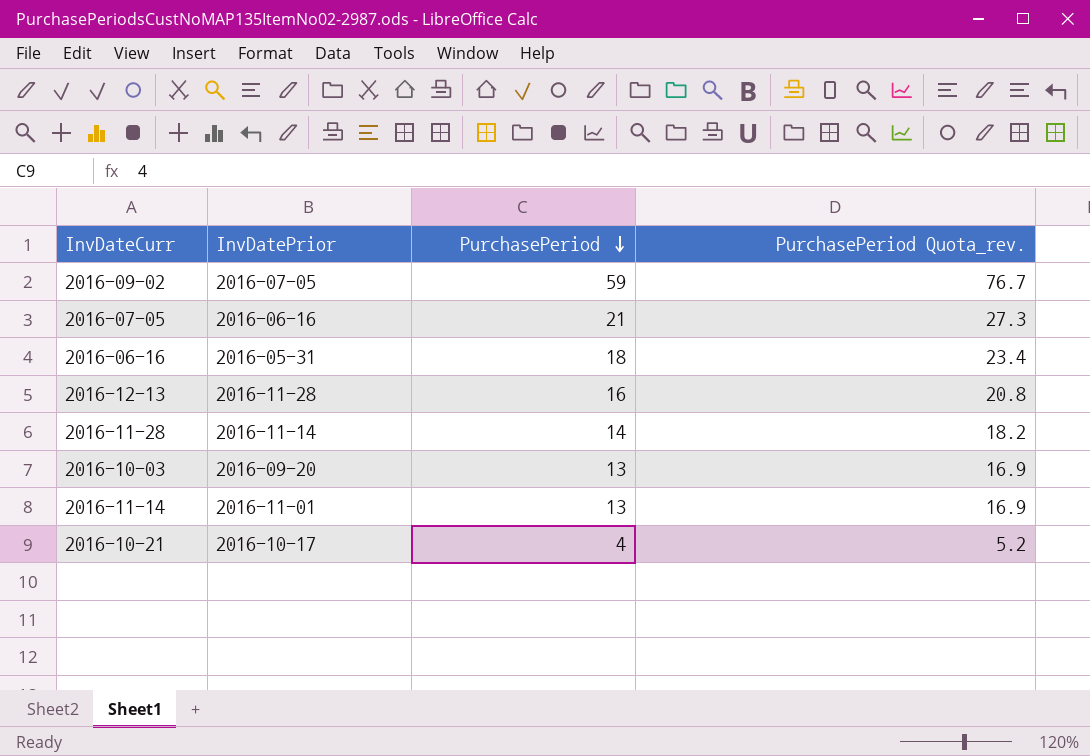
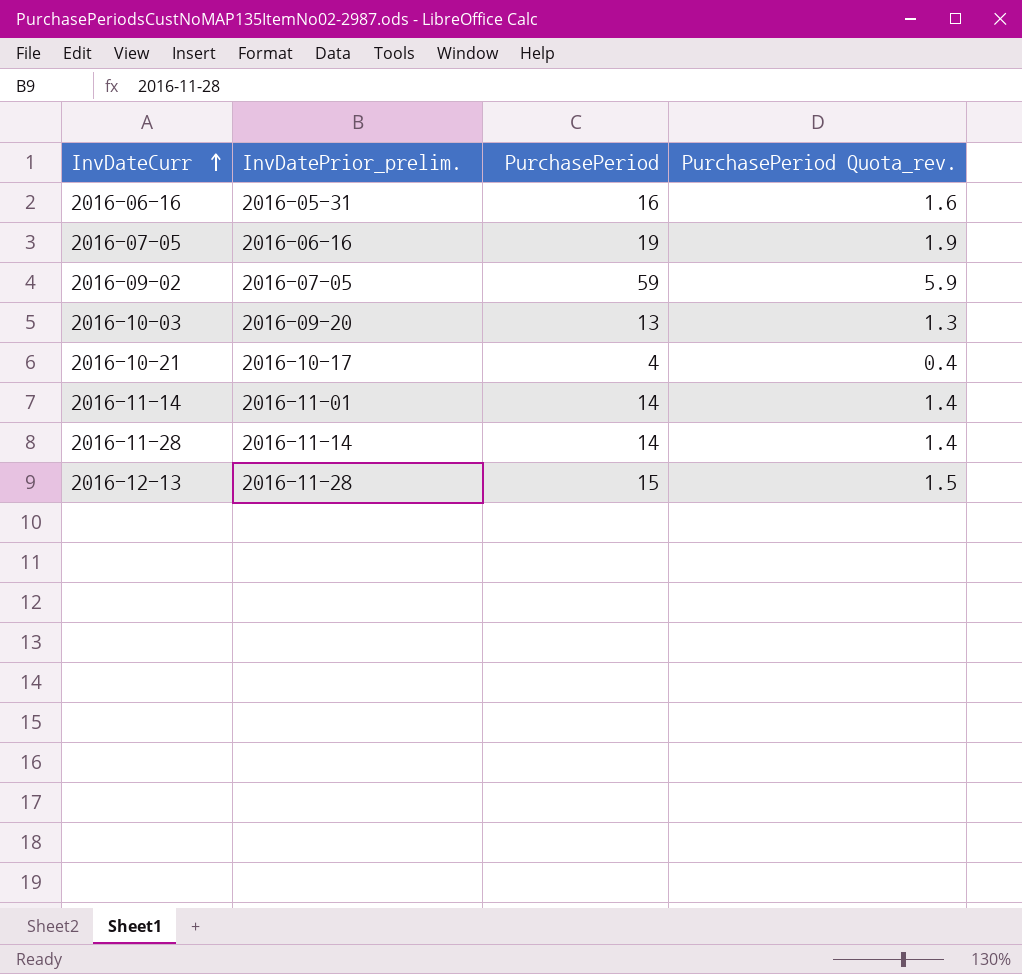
row order: PurchasePeriod descending -> InvDateCurr ascending
column name: InvDatePrior -> InvDatePrior_prelim.
column PurchasePeriod Quota_rev. | formula: [PurchasePeriod] * 1.3 -> [PurchasePeriod] * 0.1
2016-06-16 | PurchasePeriod: 18 -> 16
2016-07-05 | PurchasePeriod: 21 -> 19
2016-11-14 | PurchasePeriod: 13 -> 14
2016-12-13 | PurchasePeriod: 16 -> 15

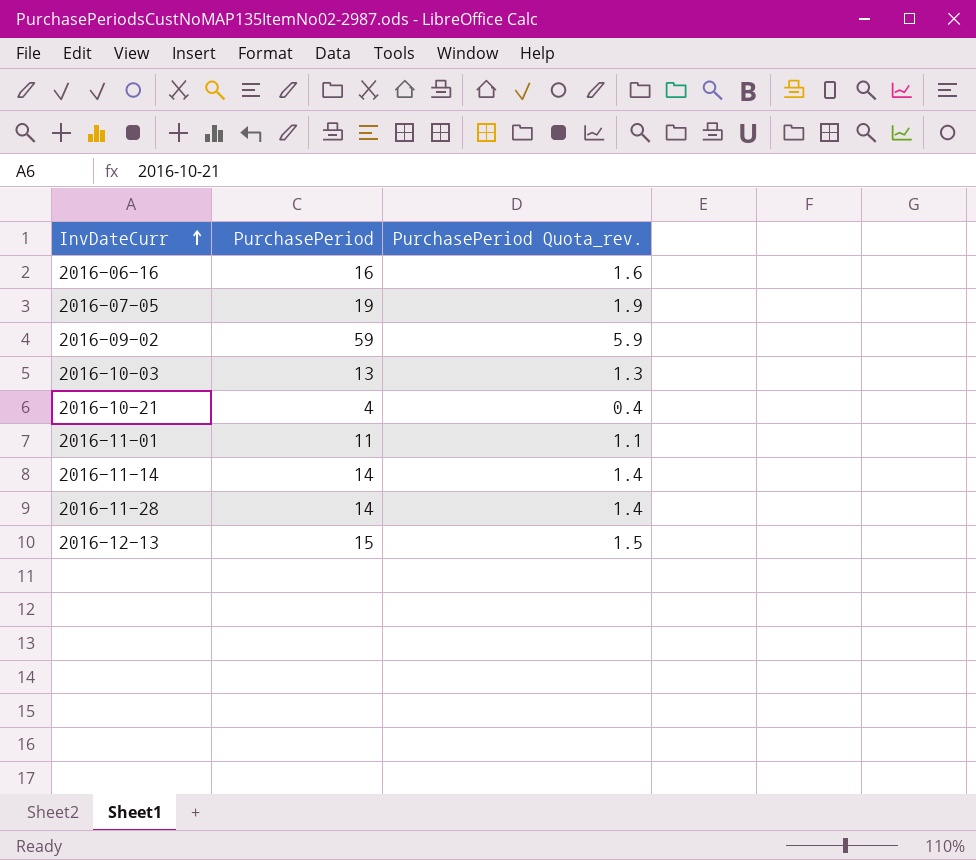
column InvDatePrior_prelim. | position: 2 -> none
row 2016-11-01: none -> 11 | 1.1

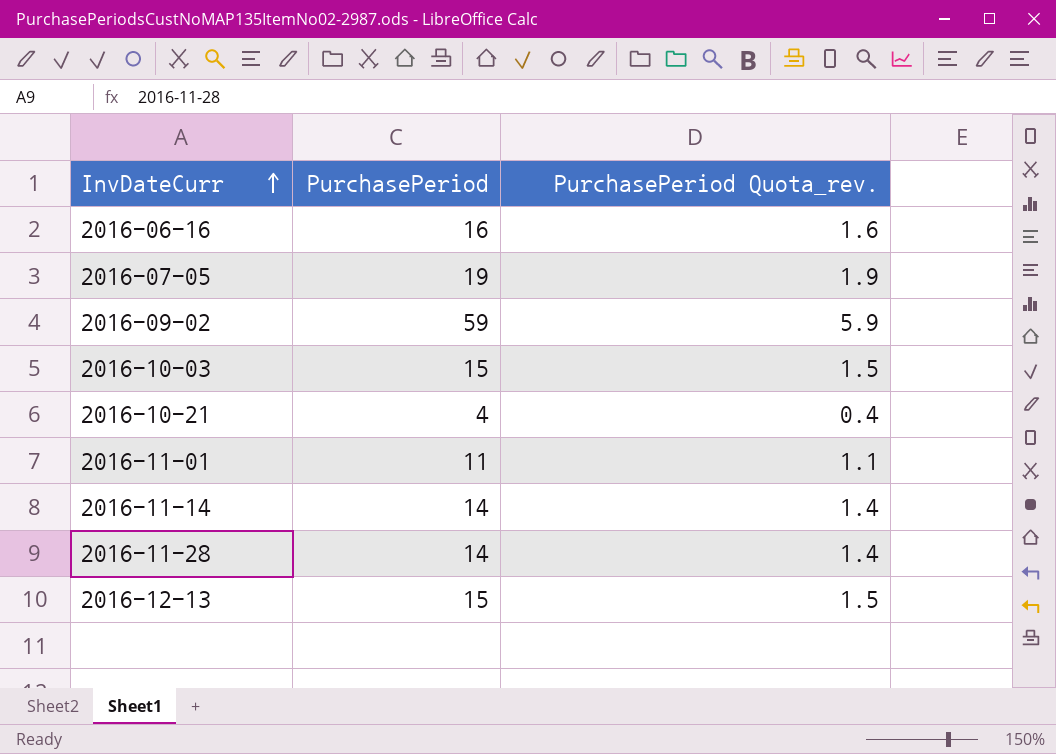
2016-10-03 | PurchasePeriod: 13 -> 15
2016-10-03 | PurchasePeriod Quota_rev.: 1.3 -> 1.5

